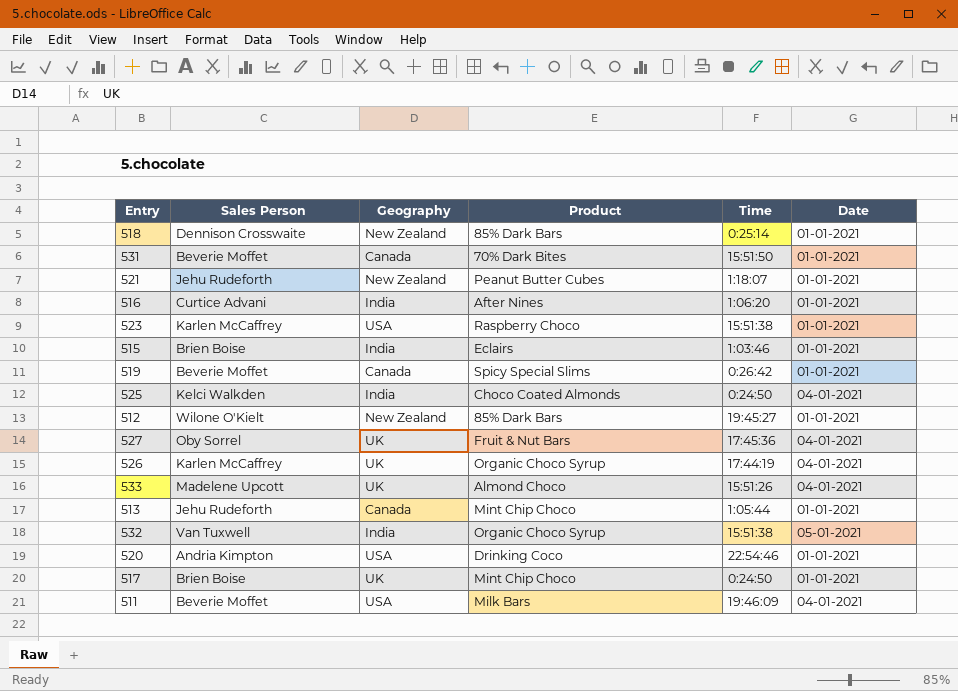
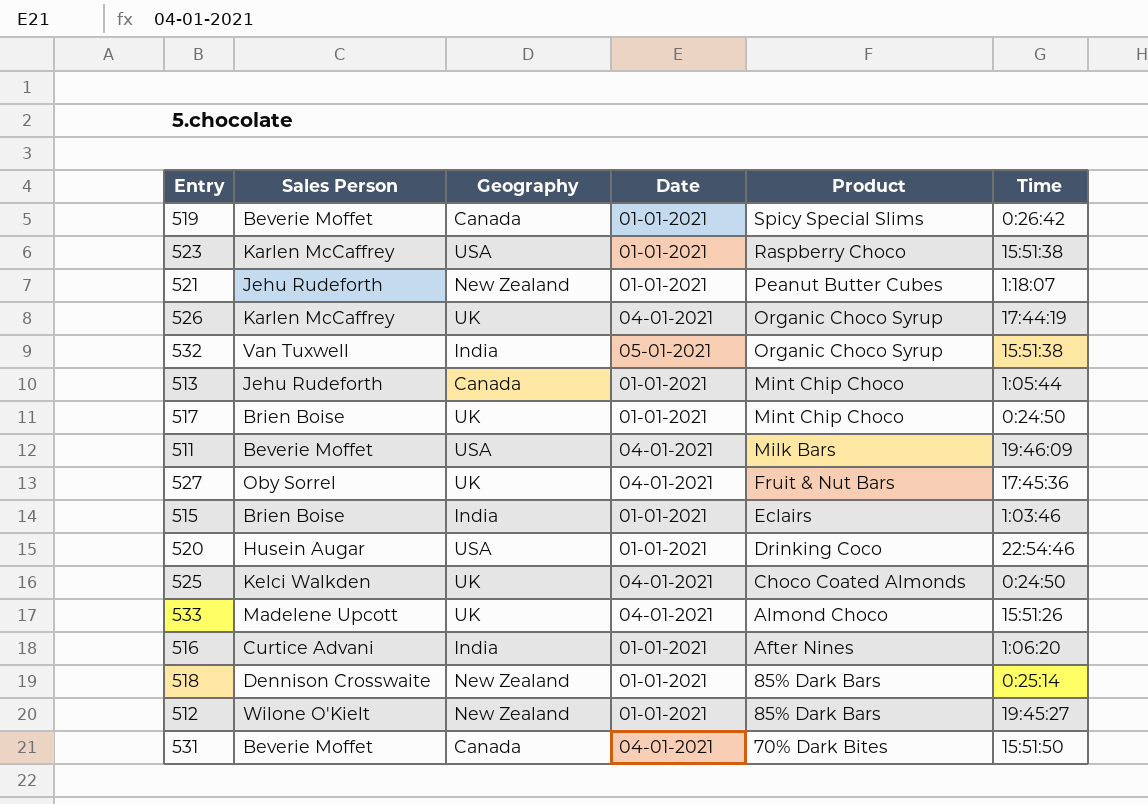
row order: none -> Product descending
column Date | position: 6 -> 4
520 | Sales Person: Andria Kimpton -> Husein Augar
525 | Geography: India -> UK
531 | Date: 01-01-2021 -> 04-01-2021

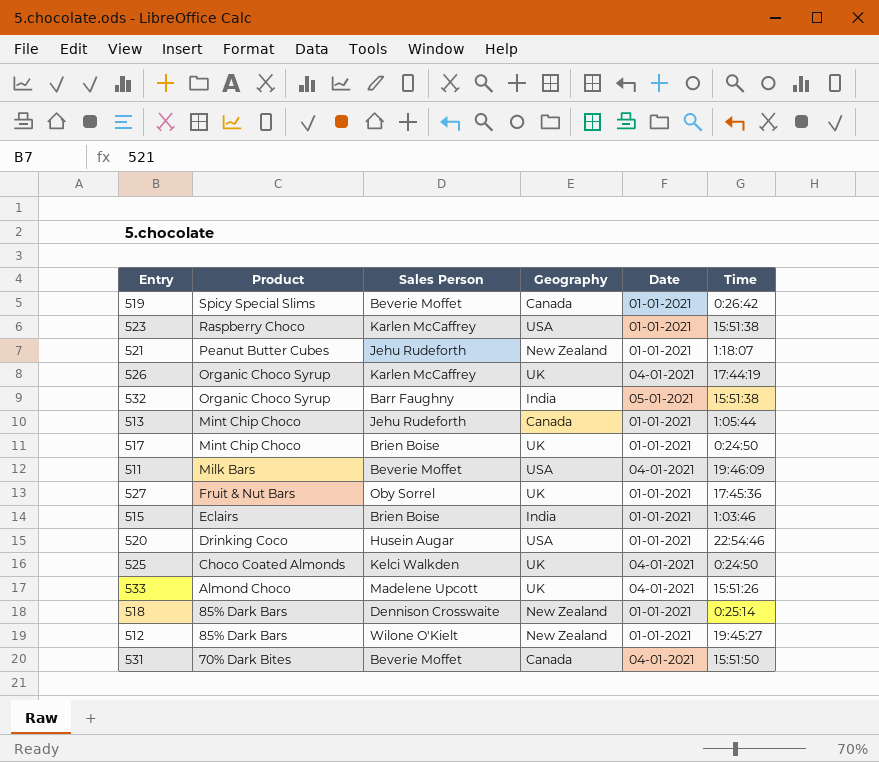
column Product | position: 5 -> 2
row 516: Curtice Advani | India | 01-01-2021 | After Nines | 1:06:20 -> none
532 | Sales Person: Van Tuxwell -> Barr Faughny
527 | Date: 04-01-2021 -> 01-01-2021

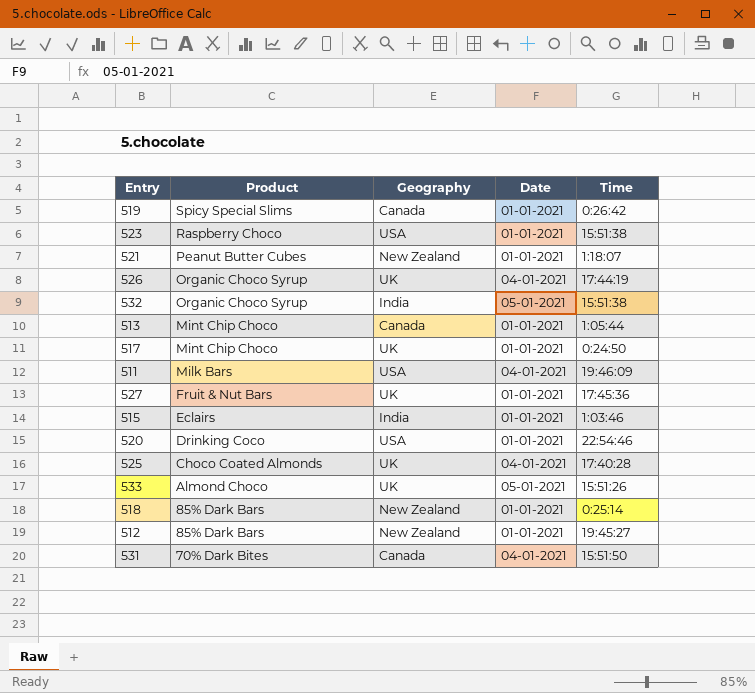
column Sales Person | position: 3 -> none
525 | Time: 0:24:50 -> 17:40:28
533 | Date: 04-01-2021 -> 05-01-2021

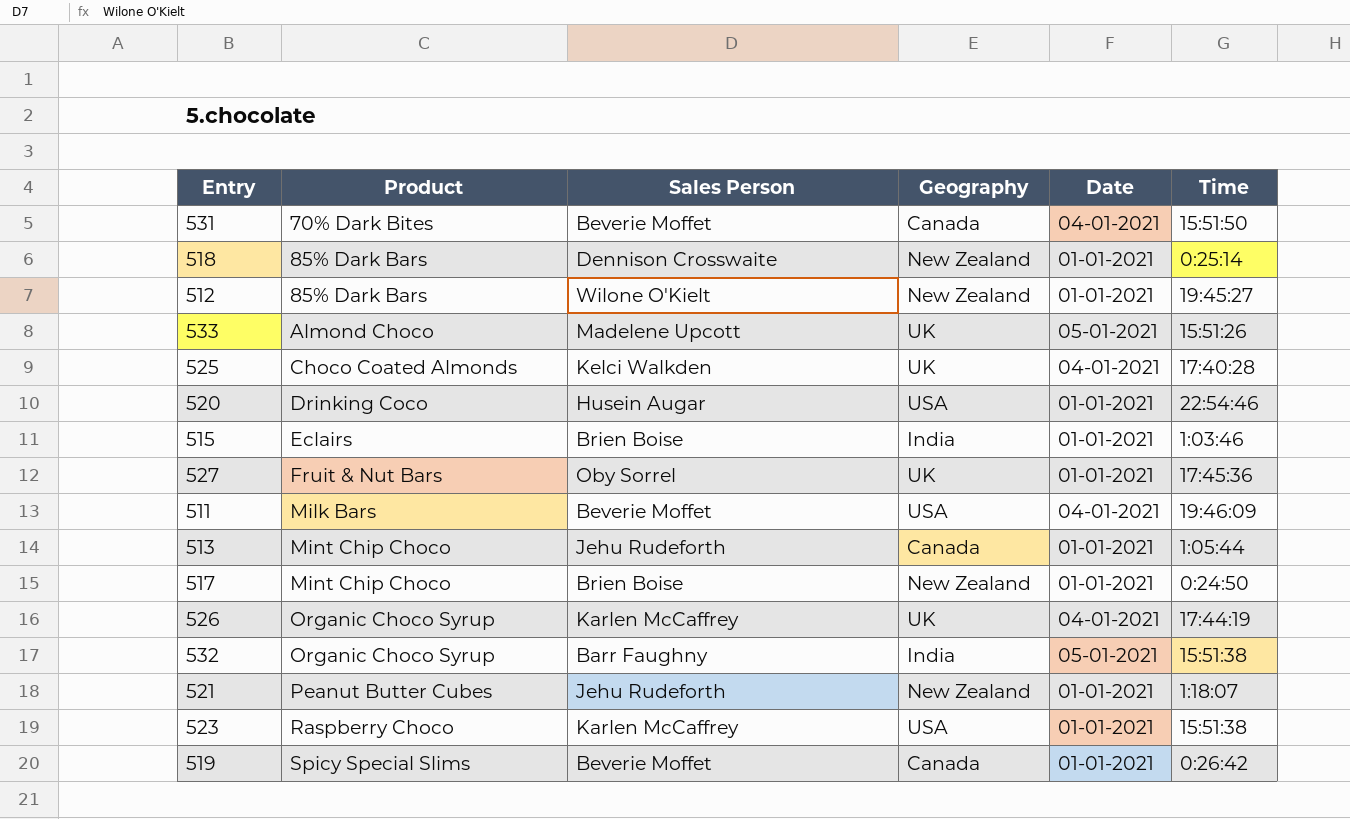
row order: Product descending -> Product ascending
column Sales Person | position: none -> 3
517 | Geography: UK -> New Zealand

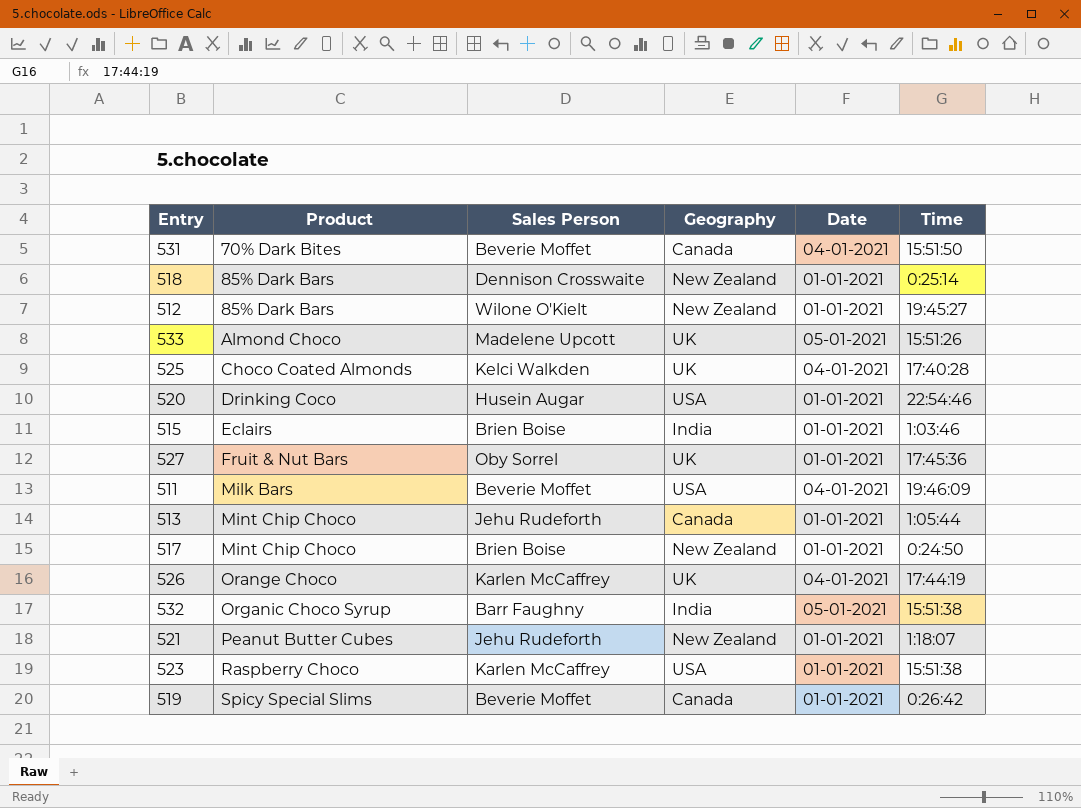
526 | Product: Organic Choco Syrup -> Orange Choco

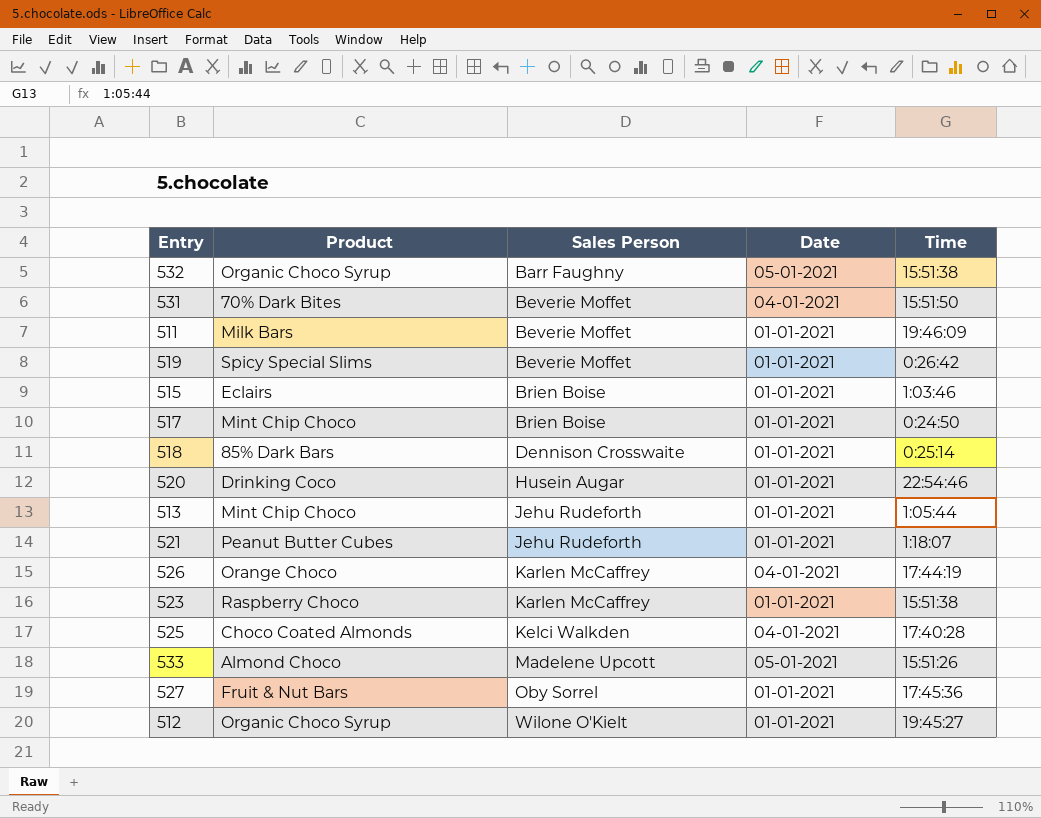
row order: Product ascending -> Sales Person ascending
column Geography | position: 4 -> none
511 | Date: 04-01-2021 -> 01-01-2021
512 | Product: 85% Dark Bars -> Organic Choco Syrup

